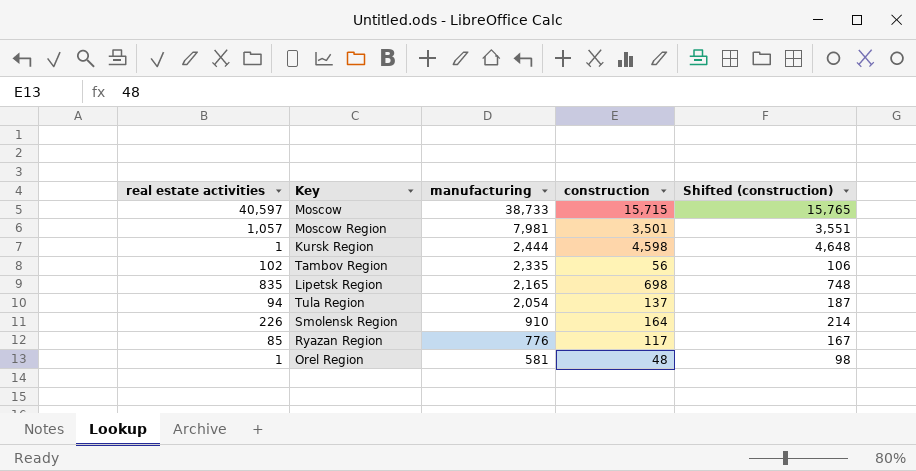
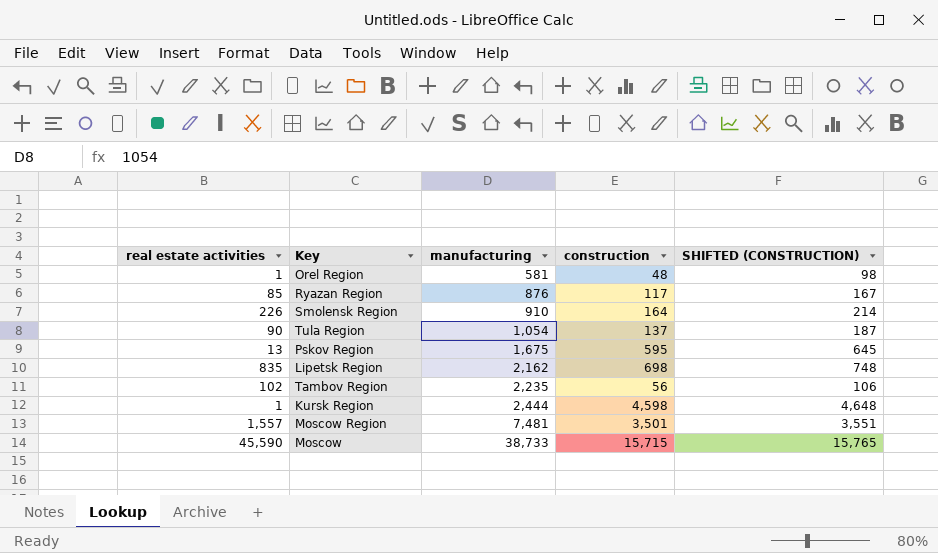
row order: manufacturing descending -> manufacturing ascending
column name: Shifted (construction) -> SHIFTED (CONSTRUCTION)
Ryazan Region | manufacturing: 776 -> 876
Tula Region | real estate activities: 94 -> 90
Tula Region | manufacturing: 2,054 -> 1,054
row Pskov Region: none -> 13 | 1,675 | 595 | 645
Lipetsk Region | manufacturing: 2,165 -> 2,162
Tambov Region | manufacturing: 2,335 -> 2,235
Moscow Region | real estate activities: 1,057 -> 1,557
Moscow Region | manufacturing: 7,981 -> 7,481
Moscow | real estate activities: 40,597 -> 45,590

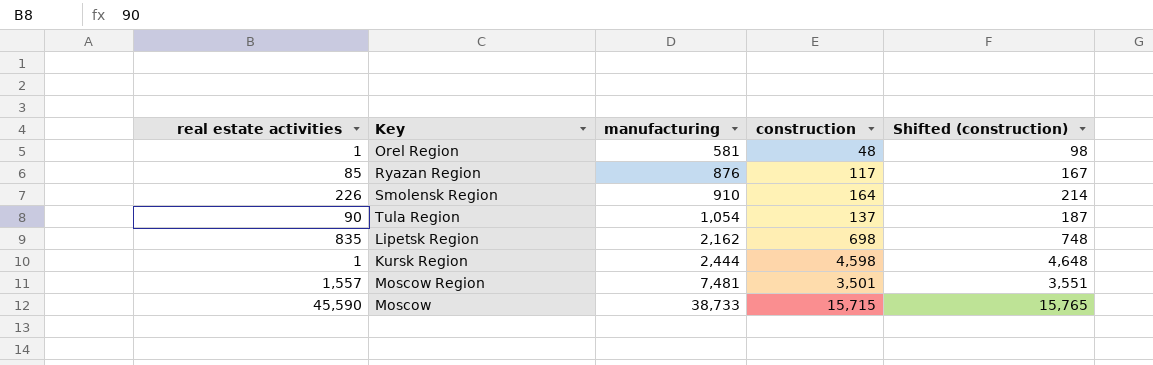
column name: SHIFTED (CONSTRUCTION) -> Shifted (construction)
row Pskov Region: 13 | 1,675 | 595 | 645 -> none
row Tambov Region: 102 | 2,235 | 56 | 106 -> none

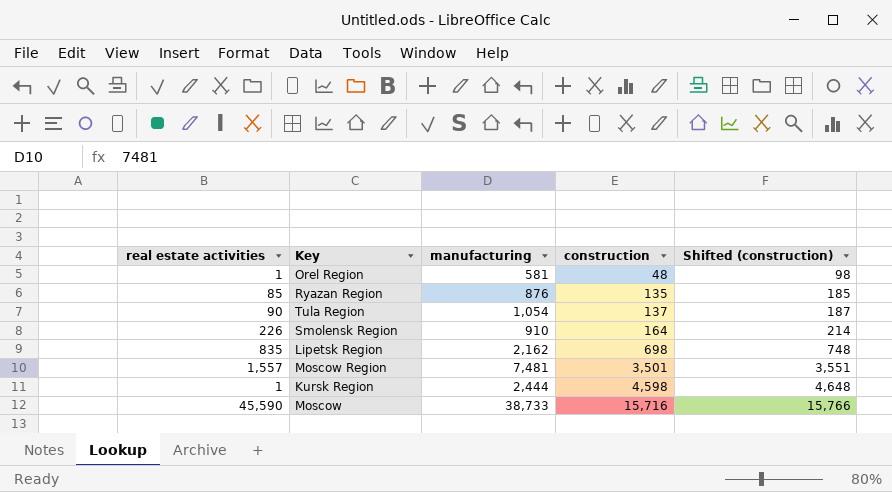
row order: manufacturing ascending -> construction ascending
Ryazan Region | construction: 117 -> 135
Ryazan Region | Shifted (construction): 167 -> 185
Moscow | construction: 15,715 -> 15,716
Moscow | Shifted (construction): 15,765 -> 15,766

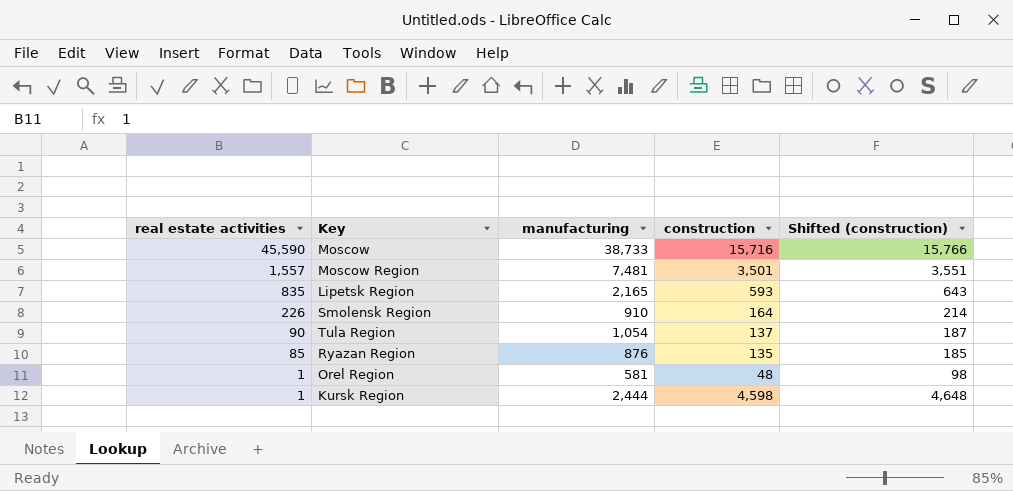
row order: construction ascending -> real estate activities descending
Lipetsk Region | manufacturing: 2,162 -> 2,165
Lipetsk Region | construction: 698 -> 593
Lipetsk Region | Shifted (construction): 748 -> 643

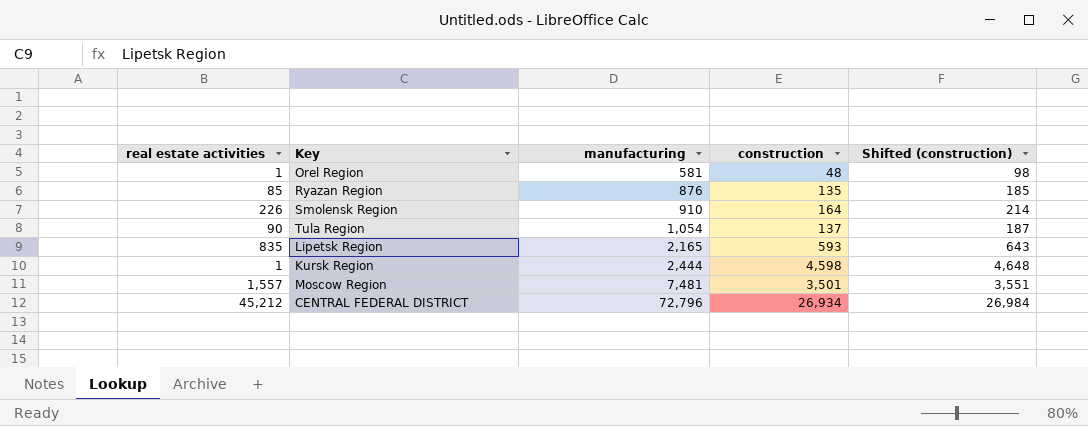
row order: real estate activities descending -> manufacturing ascending
row Moscow: 45,590 | 38,733 | 15,716 | 15,766 -> none
row CENTRAL FEDERAL DISTRICT: none -> 45,212 | 72,796 | 26,934 | 26,984

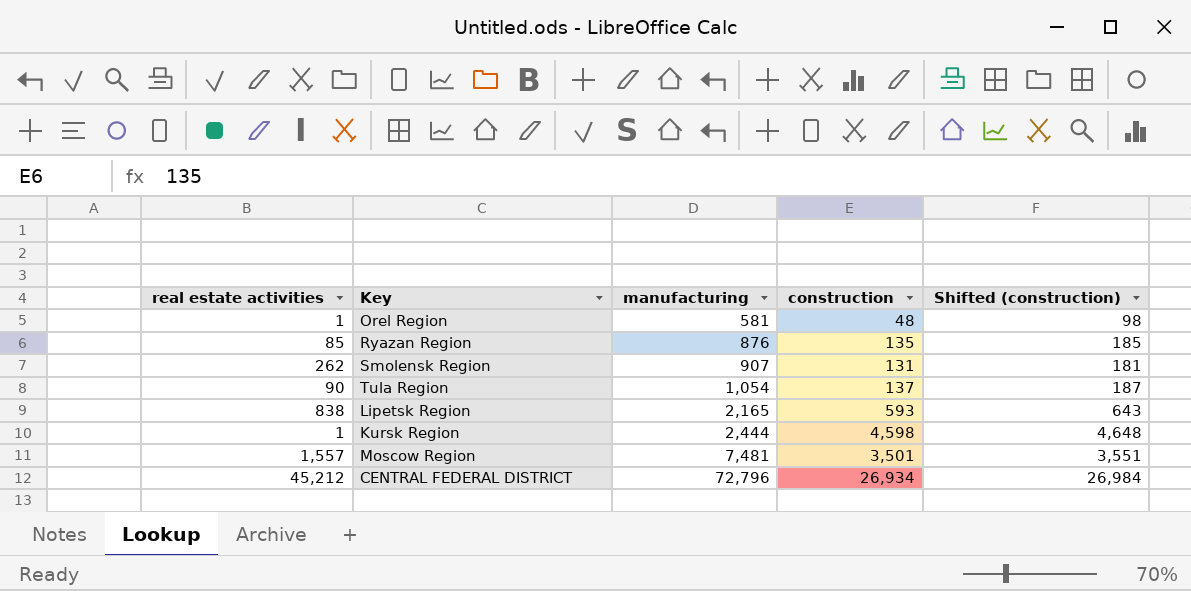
Smolensk Region | real estate activities: 226 -> 262
Smolensk Region | manufacturing: 910 -> 907
Smolensk Region | construction: 164 -> 131
Smolensk Region | Shifted (construction): 214 -> 181
Lipetsk Region | real estate activities: 835 -> 838

